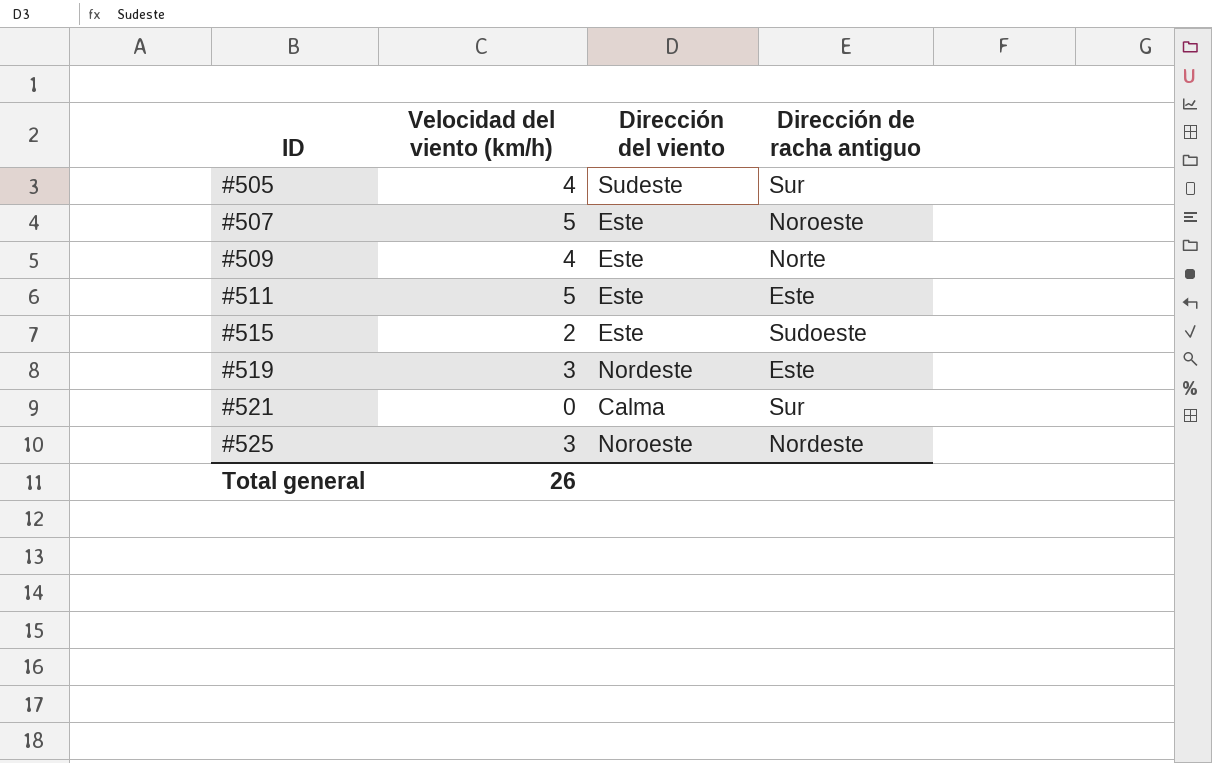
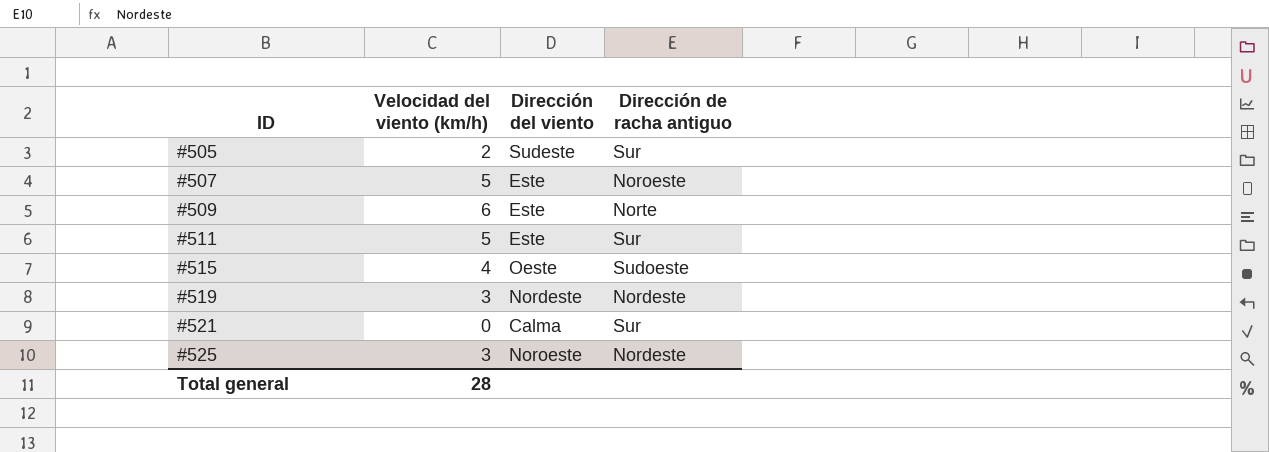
#505 | Velocidad del viento (km/h): 4 -> 2
#509 | Velocidad del viento (km/h): 4 -> 6
#511 | Dirección de racha antiguo: Este -> Sur
#515 | Velocidad del viento (km/h): 2 -> 4
#515 | Dirección del viento: Este -> Oeste
#519 | Dirección de racha antiguo: Este -> Nordeste
Total general | Velocidad del viento (km/h): 26 -> 28

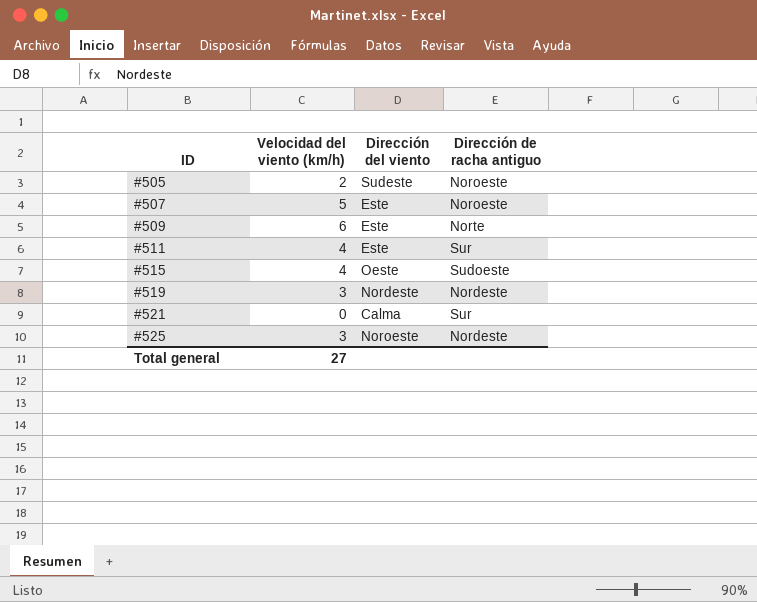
#505 | Dirección de racha antiguo: Sur -> Noroeste
#511 | Velocidad del viento (km/h): 5 -> 4
Total general | Velocidad del viento (km/h): 28 -> 27

